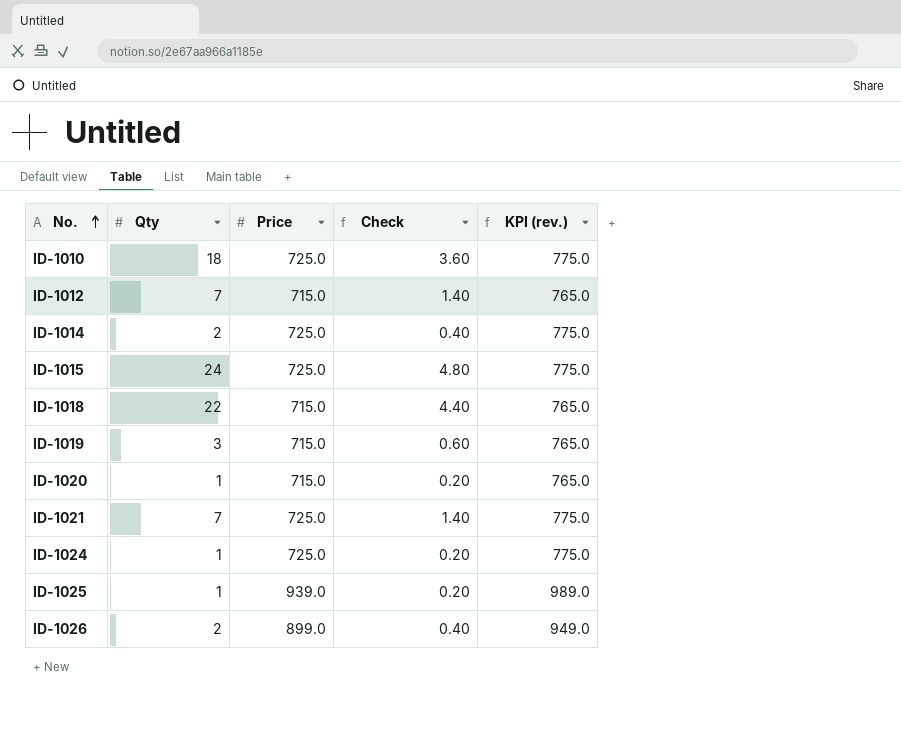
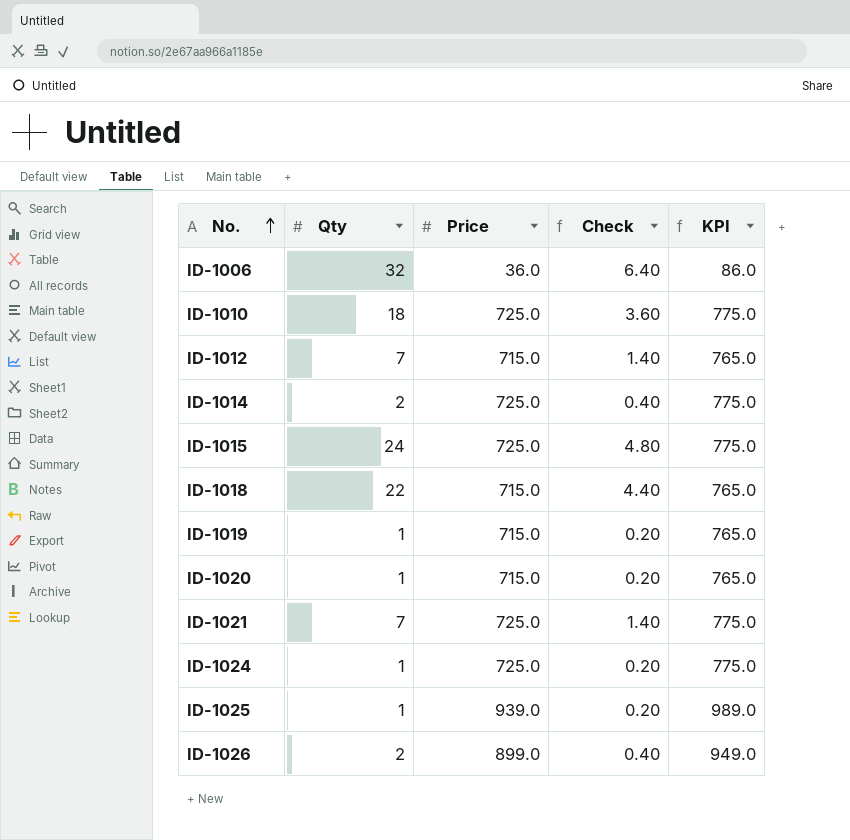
column name: KPI (rev.) -> KPI
row ID-1006: none -> 32 | 36.0 | 6.40 | 86.0
ID-1019 | Qty: 3 -> 1
ID-1019 | Check: 0.60 -> 0.20

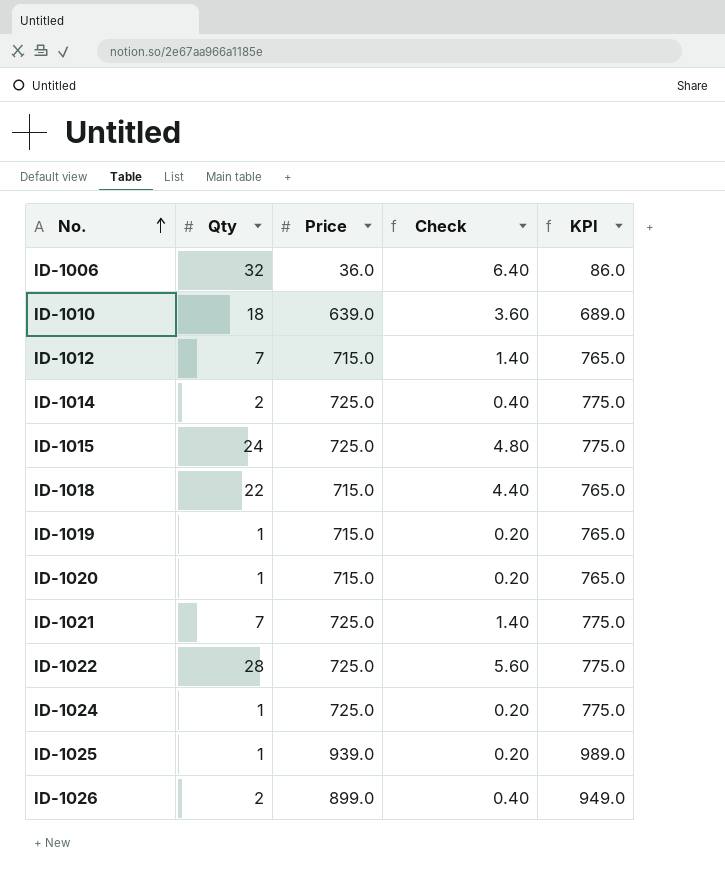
ID-1010 | Price: 725.0 -> 639.0
ID-1010 | KPI: 775.0 -> 689.0
row ID-1022: none -> 28 | 725.0 | 5.60 | 775.0

